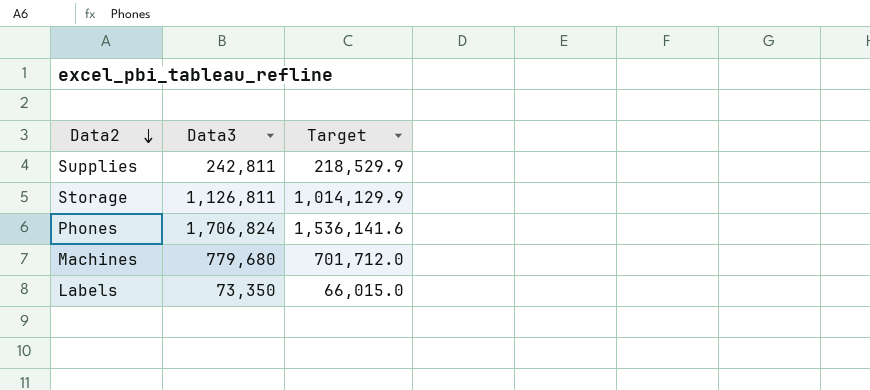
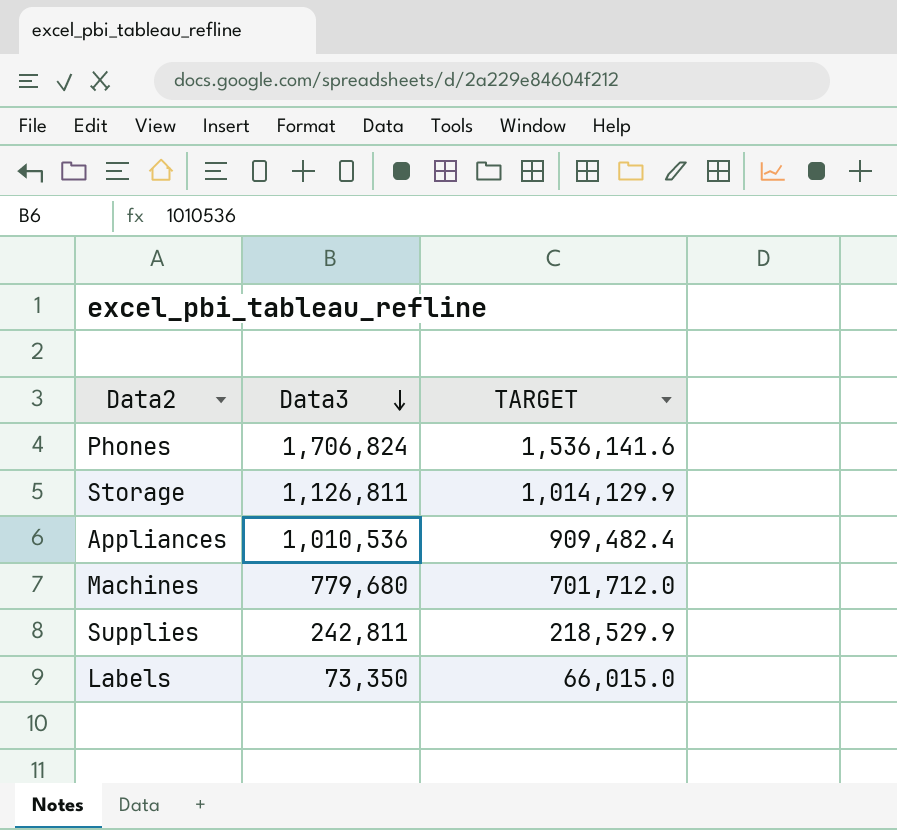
row order: Data2 descending -> Data3 descending
column name: Target -> TARGET
row Appliances: none -> 1,010,536 | 909,482.4

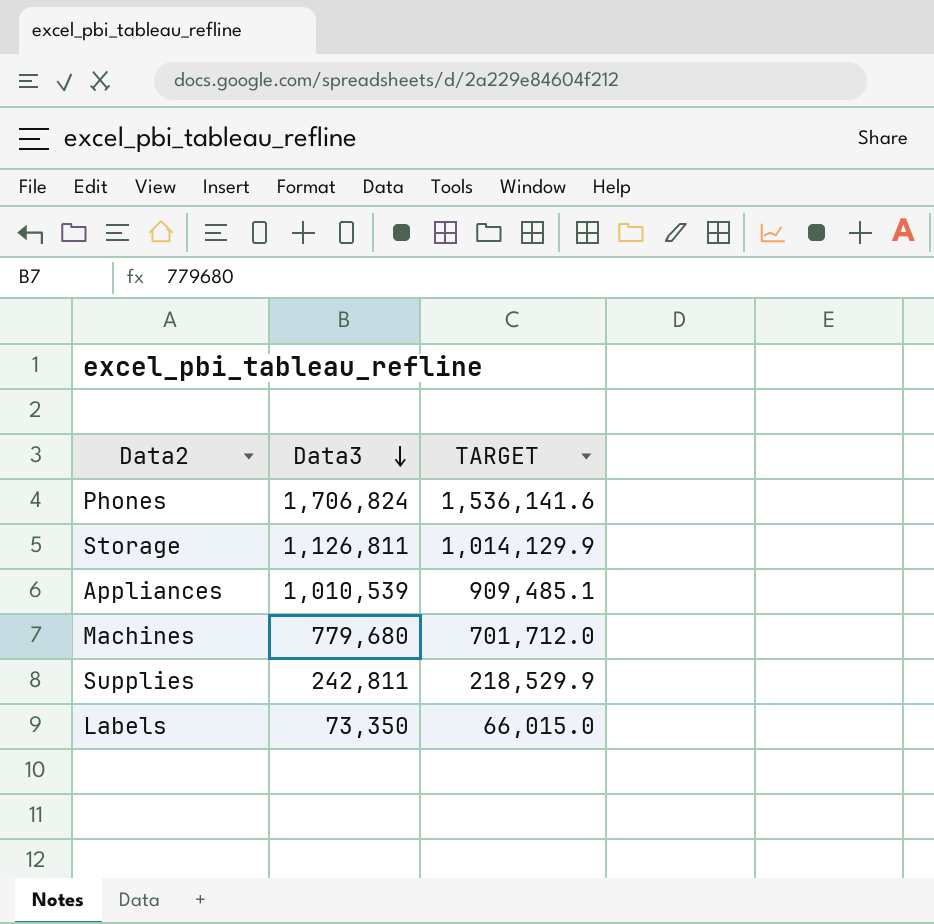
Appliances | Data3: 1,010,536 -> 1,010,539
Appliances | TARGET: 909,482.4 -> 909,485.1

